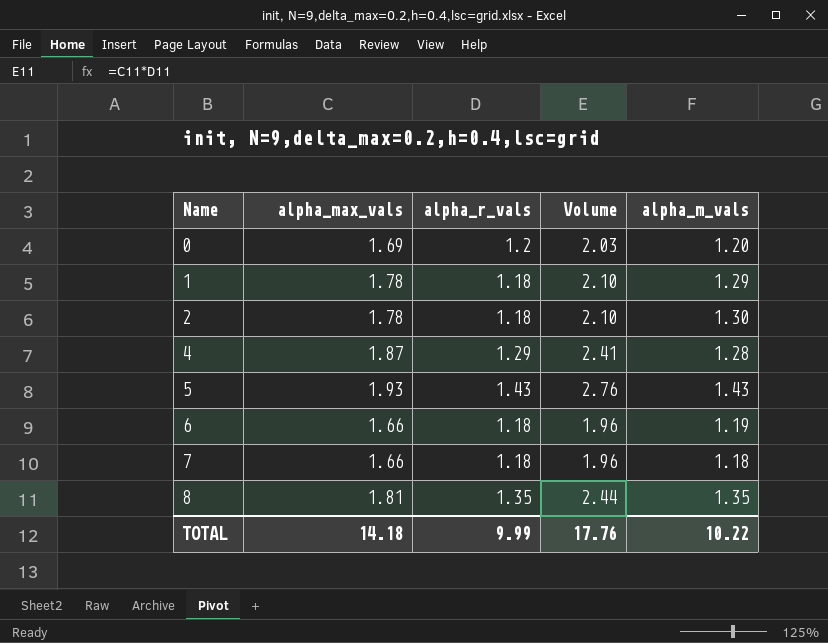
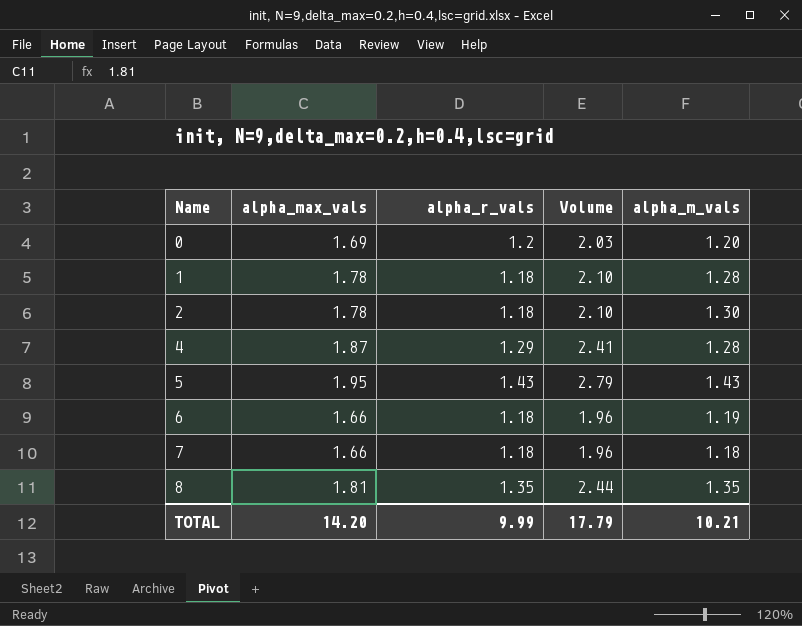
1 | alpha_m_vals: 1.29 -> 1.28
5 | alpha_max_vals: 1.93 -> 1.95
5 | Volume: 2.76 -> 2.79
TOTAL | alpha_max_vals: 14.18 -> 14.20
TOTAL | Volume: 17.76 -> 17.79
TOTAL | alpha_m_vals: 10.22 -> 10.21

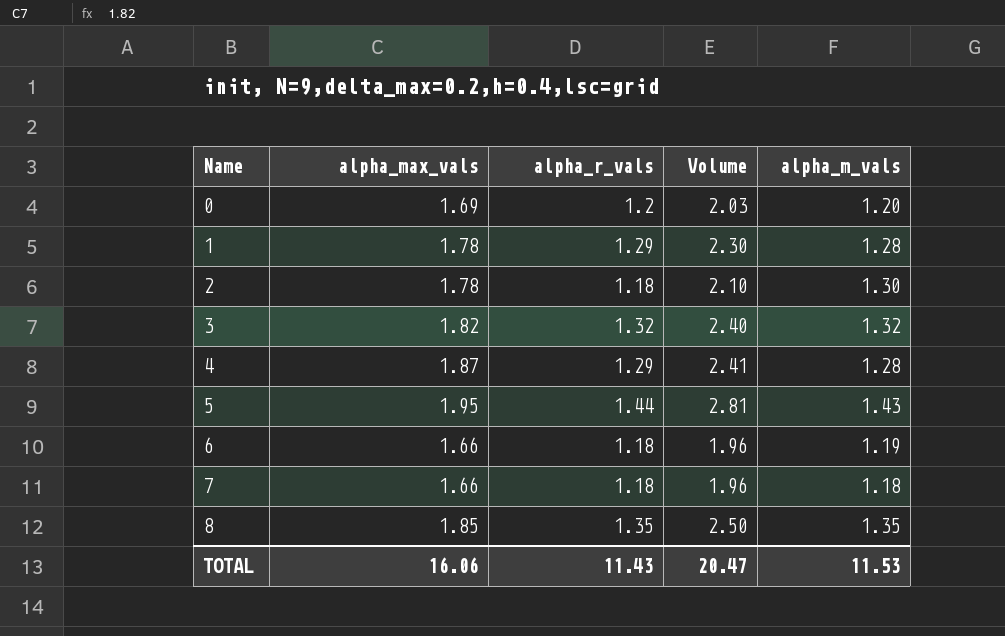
1 | alpha_r_vals: 1.18 -> 1.29
1 | Volume: 2.10 -> 2.30
row 3: none -> 1.82 | 1.32 | 2.40 | 1.32
5 | alpha_r_vals: 1.43 -> 1.44
5 | Volume: 2.79 -> 2.81
8 | alpha_max_vals: 1.81 -> 1.85
8 | Volume: 2.44 -> 2.50
TOTAL | alpha_max_vals: 14.20 -> 16.06
TOTAL | alpha_r_vals: 9.99 -> 11.43
TOTAL | Volume: 17.79 -> 20.47
TOTAL | alpha_m_vals: 10.21 -> 11.53

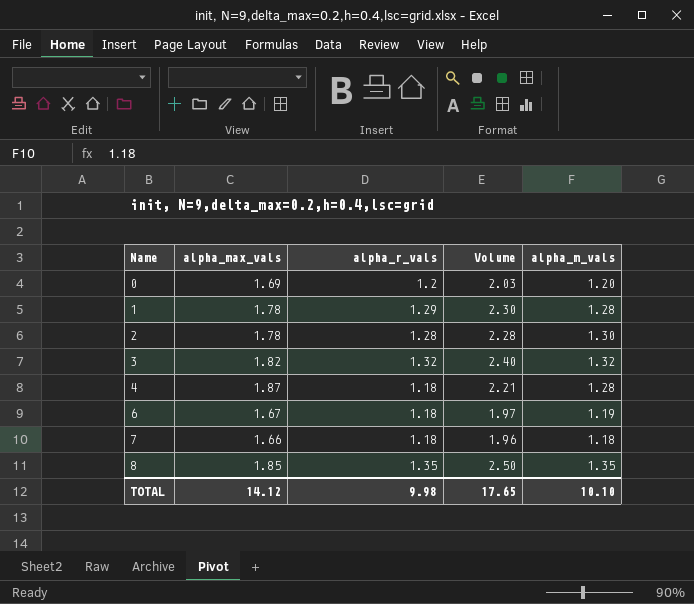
row 5: 1.95 | 1.44 | 2.81 | 1.43 -> none
2 | alpha_r_vals: 1.18 -> 1.28
2 | Volume: 2.10 -> 2.28
4 | alpha_r_vals: 1.29 -> 1.18
4 | Volume: 2.41 -> 2.21
6 | alpha_max_vals: 1.66 -> 1.67
6 | Volume: 1.96 -> 1.97
TOTAL | alpha_max_vals: 16.06 -> 14.12
TOTAL | alpha_r_vals: 11.43 -> 9.98
TOTAL | Volume: 20.47 -> 17.65
TOTAL | alpha_m_vals: 11.53 -> 10.10

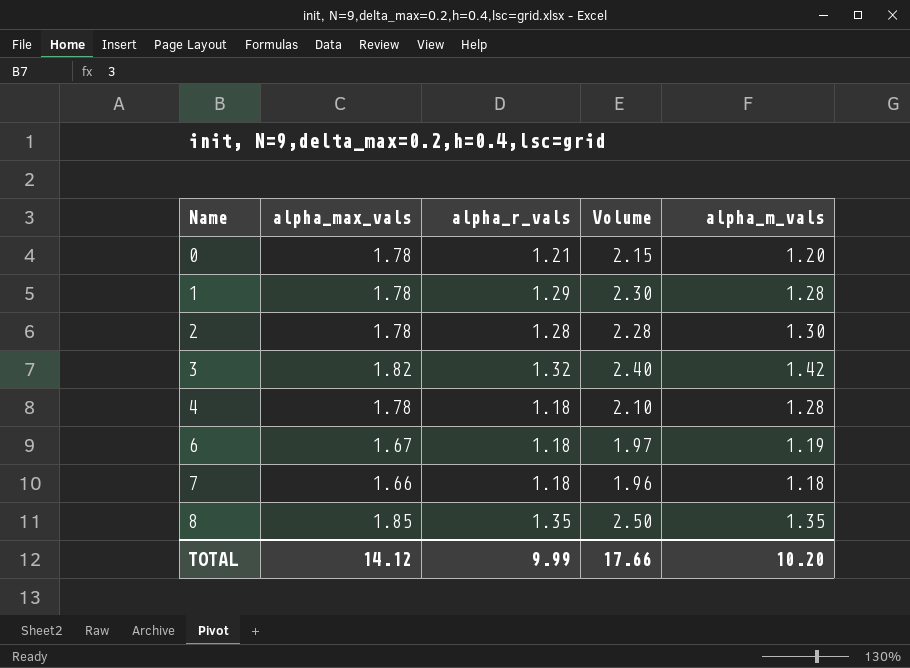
0 | alpha_max_vals: 1.69 -> 1.78
0 | alpha_r_vals: 1.2 -> 1.21
0 | Volume: 2.03 -> 2.15
3 | alpha_m_vals: 1.32 -> 1.42
4 | alpha_max_vals: 1.87 -> 1.78
4 | Volume: 2.21 -> 2.10
TOTAL | alpha_r_vals: 9.98 -> 9.99
TOTAL | Volume: 17.65 -> 17.66
TOTAL | alpha_m_vals: 10.10 -> 10.20

